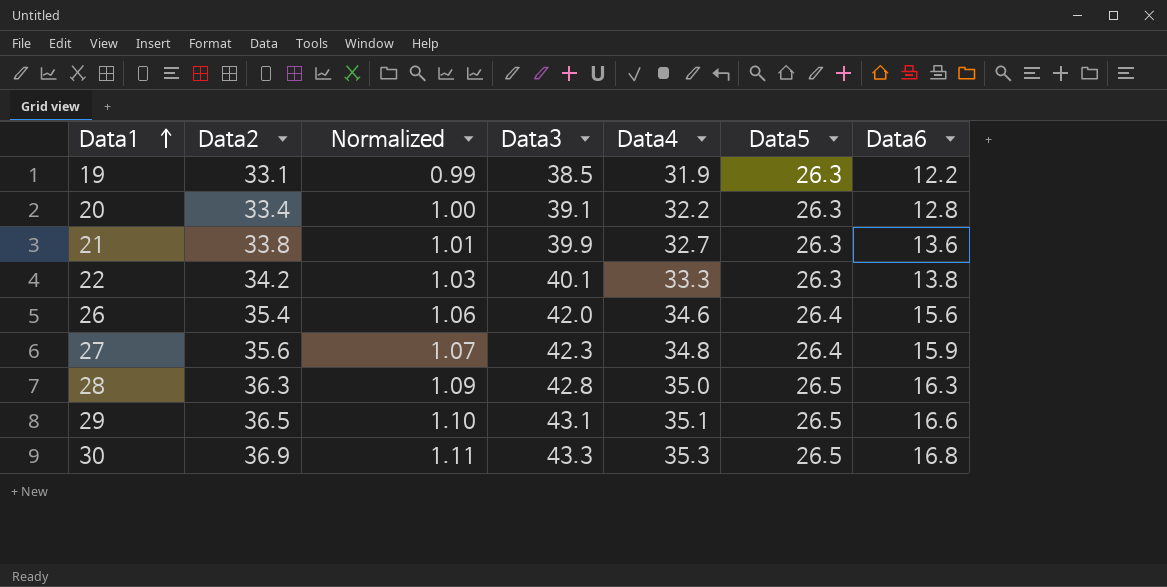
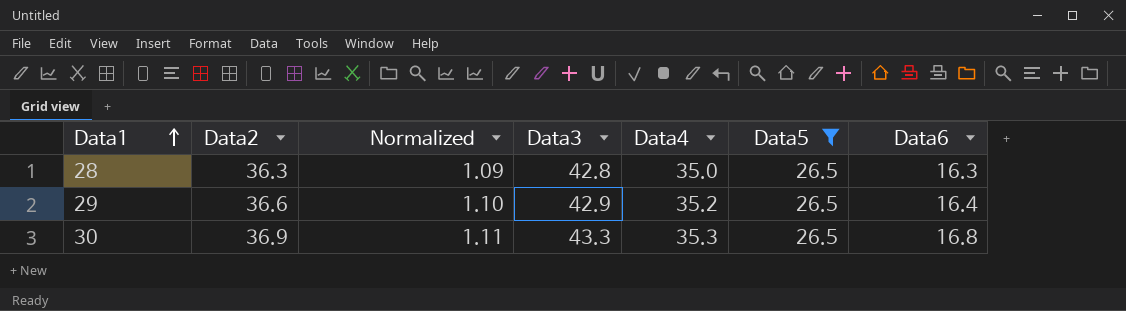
filter: none -> Data5 = 26.5
29 | Data2: 36.5 -> 36.6
29 | Data3: 43.1 -> 42.9
29 | Data4: 35.1 -> 35.2
29 | Data6: 16.6 -> 16.4

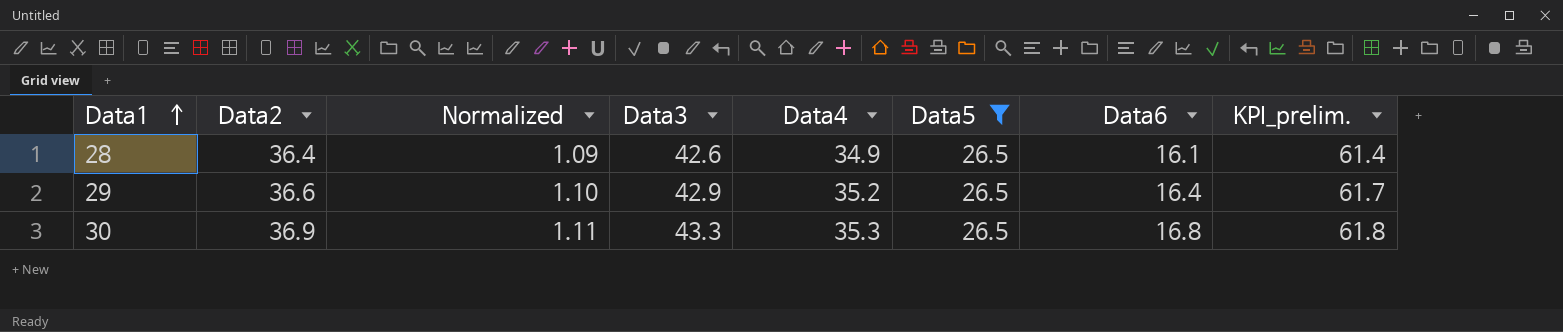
column KPI_prelim. | formula: none -> [Data4] + [Data5]
28 | Data2: 36.3 -> 36.4
28 | Data3: 42.8 -> 42.6
28 | Data4: 35.0 -> 34.9
28 | Data6: 16.3 -> 16.1

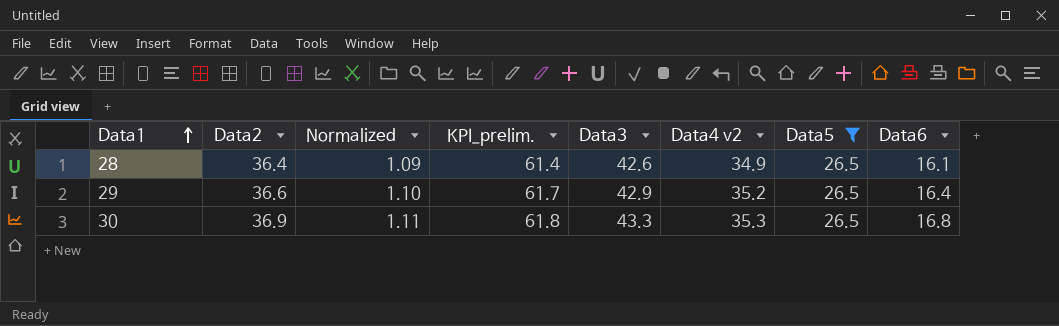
column KPI_prelim. | position: 8 -> 4
column name: Data4 -> Data4 v2

